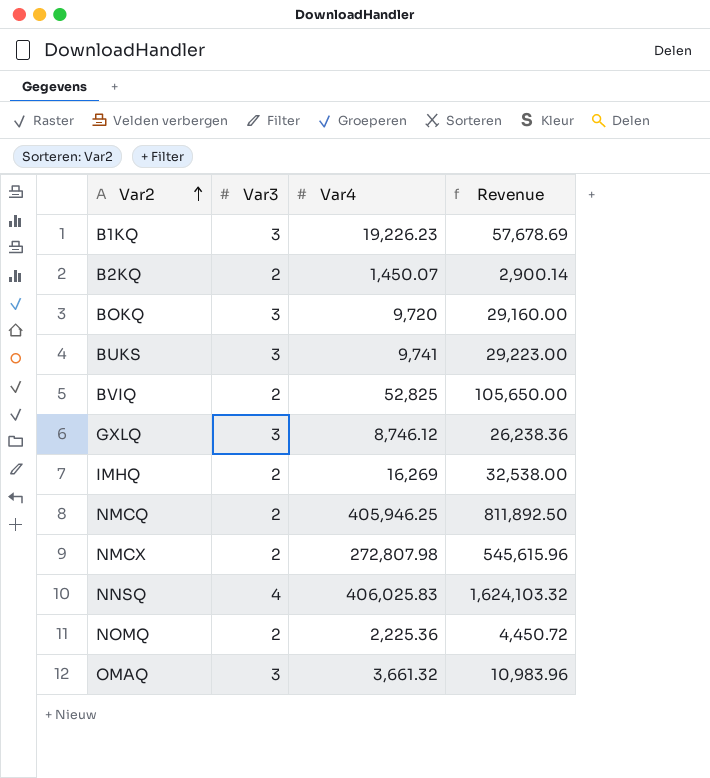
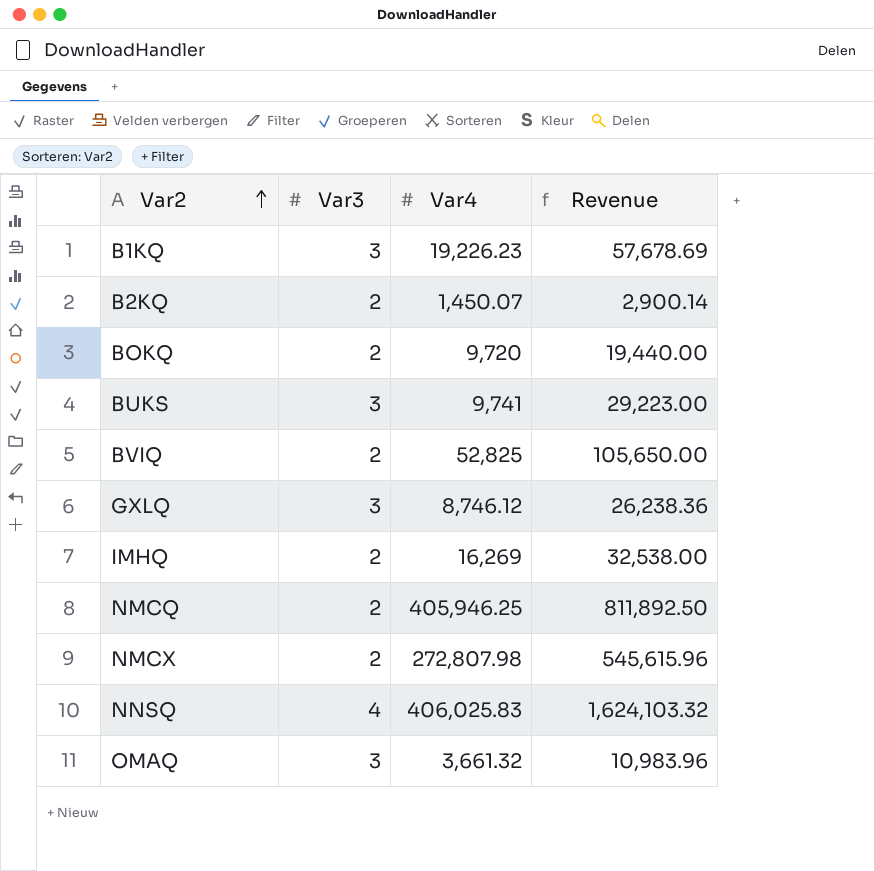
row NOMQ: 2 | 2,225.36 | 4,450.72 -> none
BOKQ | Var3: 3 -> 2
BOKQ | Revenue: 29,160.00 -> 19,440.00

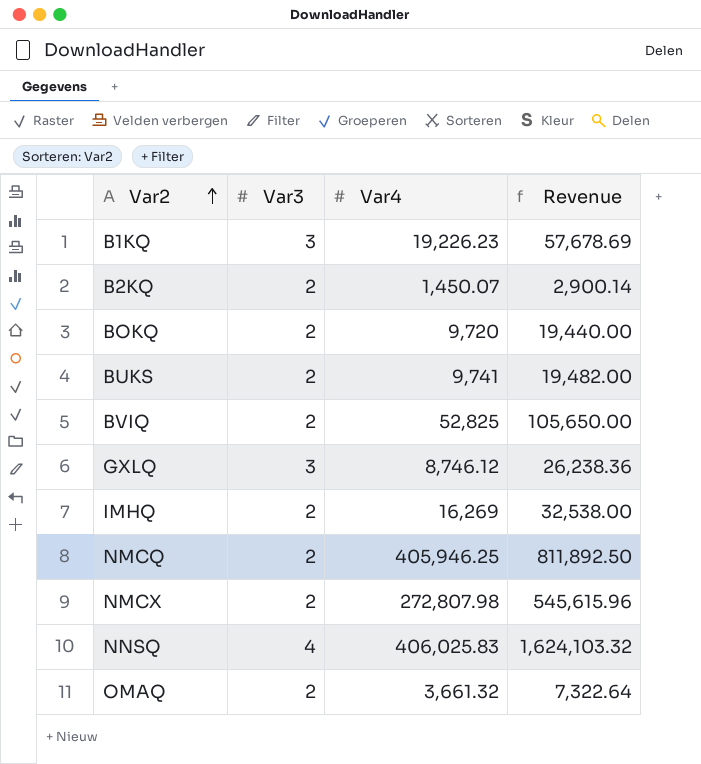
BUKS | Var3: 3 -> 2
BUKS | Revenue: 29,223.00 -> 19,482.00
OMAQ | Var3: 3 -> 2
OMAQ | Revenue: 10,983.96 -> 7,322.64

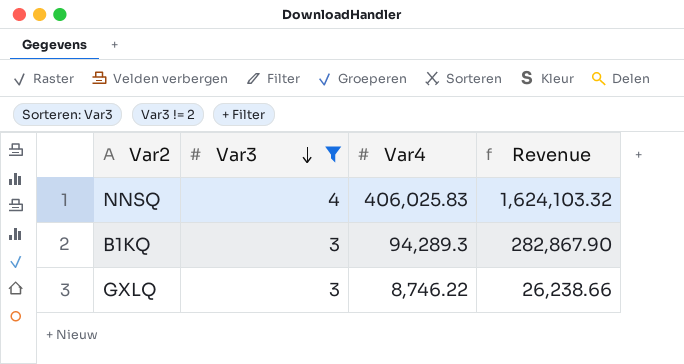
filter: none -> Var3 != 2
row order: Var2 ascending -> Var3 descending
B1KQ | Var4: 19,226.23 -> 94,289.3
B1KQ | Revenue: 57,678.69 -> 282,867.90
GXLQ | Var4: 8,746.12 -> 8,746.22
GXLQ | Revenue: 26,238.36 -> 26,238.66

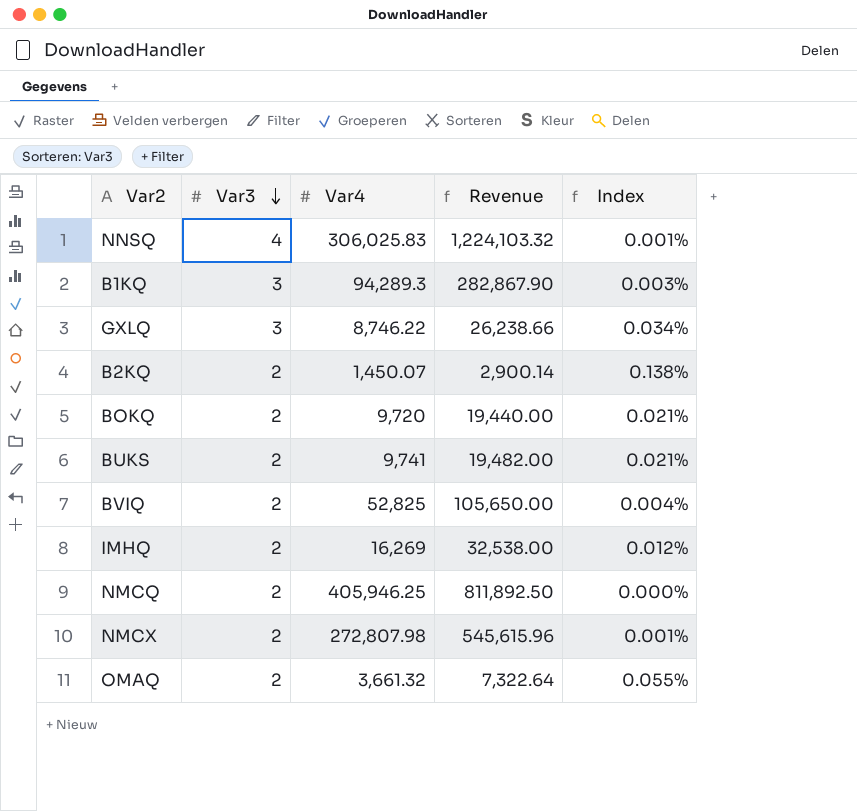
filter: Var3 != 2 -> none
column Index | formula: none -> [Var3] / [Var4]
NNSQ | Var4: 406,025.83 -> 306,025.83
NNSQ | Revenue: 1,624,103.32 -> 1,224,103.32

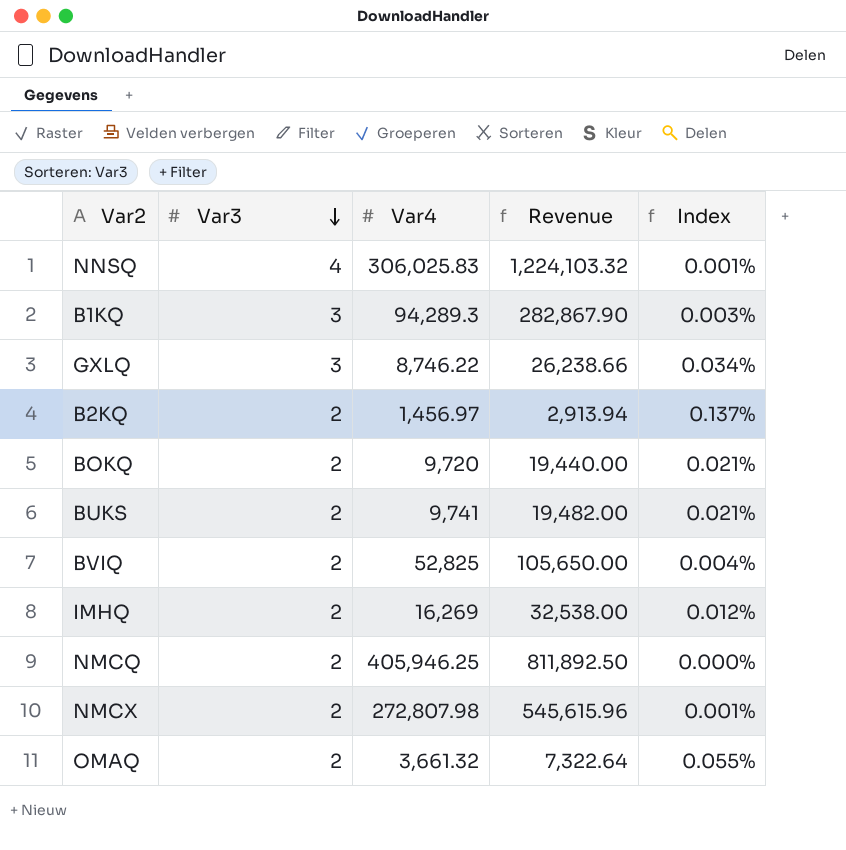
B2KQ | Var4: 1,450.07 -> 1,456.97
B2KQ | Revenue: 2,900.14 -> 2,913.94
B2KQ | Index: 0.138% -> 0.137%

